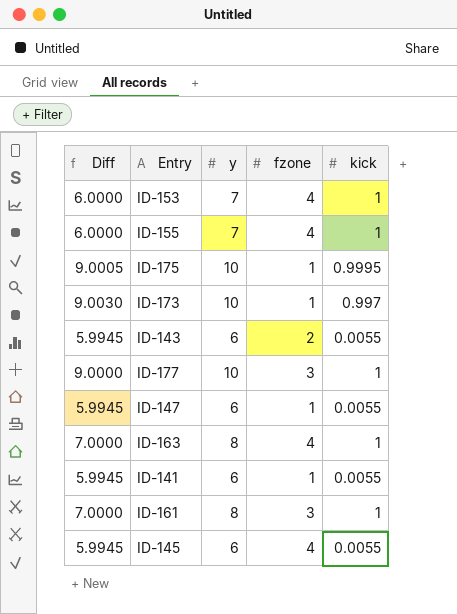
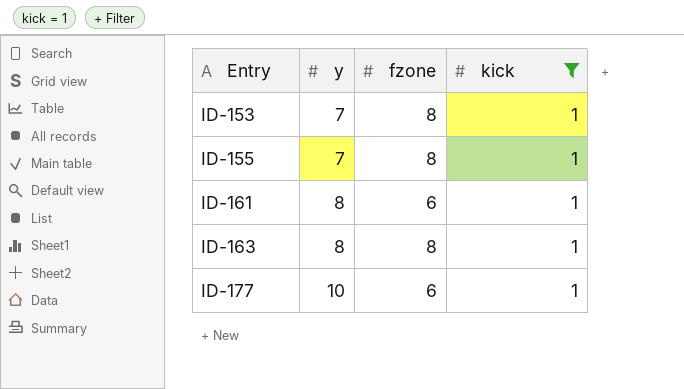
filter: none -> kick = 1
row order: none -> Entry ascending
column Diff | formula: [y] - [kick] -> none
ID-153 | fzone: 4 -> 8
ID-155 | fzone: 4 -> 8
ID-161 | fzone: 3 -> 6
ID-163 | fzone: 4 -> 8
ID-177 | fzone: 3 -> 6

